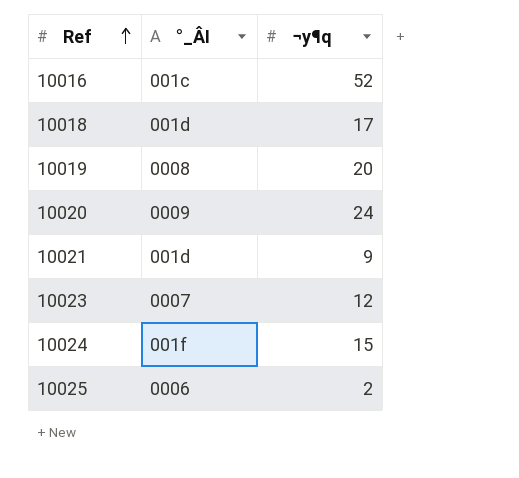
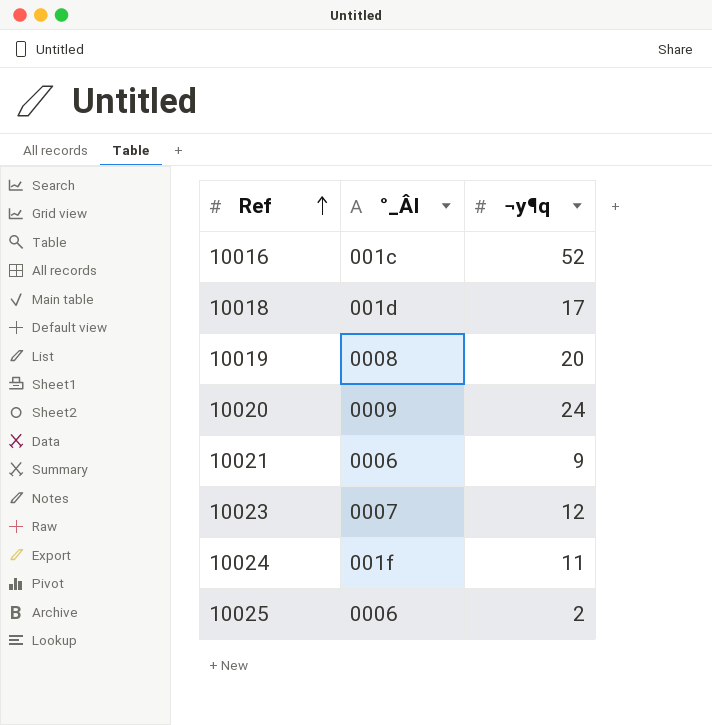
10021 | °_ÂI: 001d -> 0006
10024 | ¬y¶q: 15 -> 11

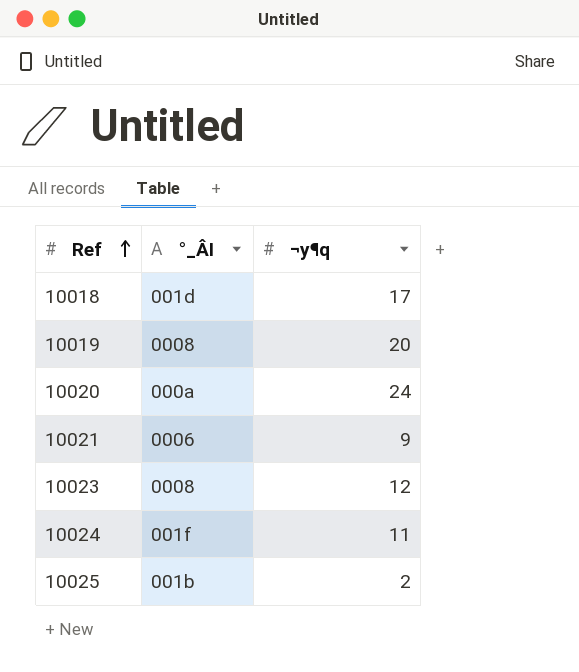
row 10016: 001c | 52 -> none
10020 | °_ÂI: 0009 -> 000a
10023 | °_ÂI: 0007 -> 0008
10025 | °_ÂI: 0006 -> 001b

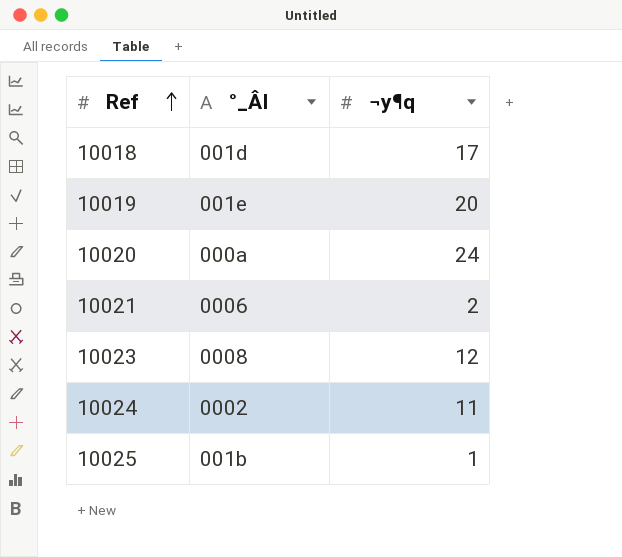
10019 | °_ÂI: 0008 -> 001e
10021 | ¬y¶q: 9 -> 2
10024 | °_ÂI: 001f -> 0002
10025 | ¬y¶q: 2 -> 1

